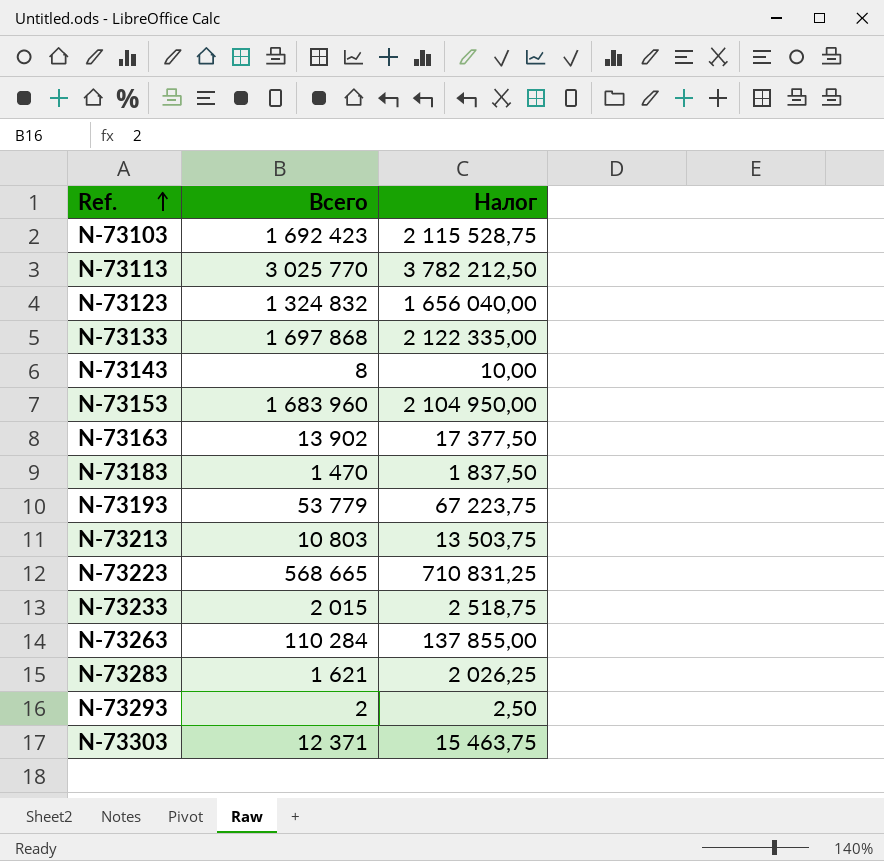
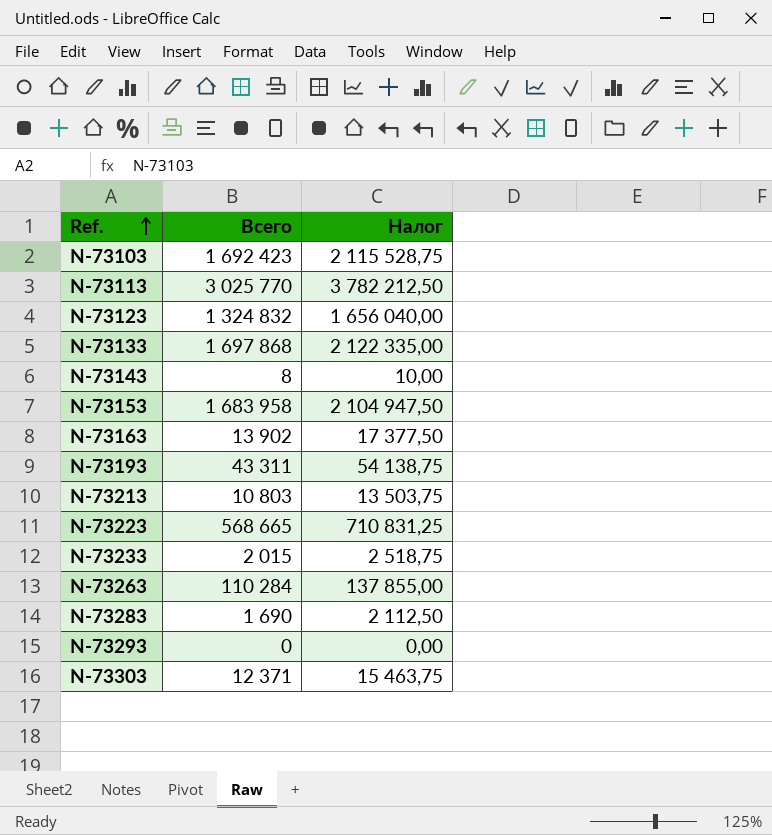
row N-73183: 1 470 | 1 837,50 -> none
N-73153 | Всего: 1 683 960 -> 1 683 958
N-73153 | Налог: 2 104 950,00 -> 2 104 947,50
N-73193 | Всего: 53 779 -> 43 311
N-73193 | Налог: 67 223,75 -> 54 138,75
N-73283 | Всего: 1 621 -> 1 690
N-73283 | Налог: 2 026,25 -> 2 112,50
N-73293 | Всего: 2 -> 0
N-73293 | Налог: 2,50 -> 0,00

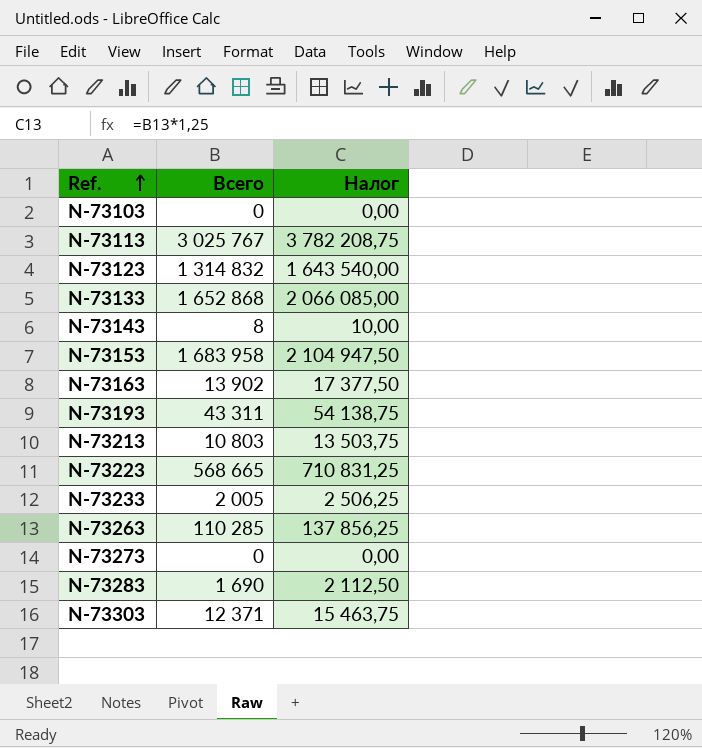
row N-73293: 0 | 0,00 -> none
N-73103 | Всего: 1 692 423 -> 0
N-73103 | Налог: 2 115 528,75 -> 0,00
N-73113 | Всего: 3 025 770 -> 3 025 767
N-73113 | Налог: 3 782 212,50 -> 3 782 208,75
N-73123 | Всего: 1 324 832 -> 1 314 832
N-73123 | Налог: 1 656 040,00 -> 1 643 540,00
N-73133 | Всего: 1 697 868 -> 1 652 868
N-73133 | Налог: 2 122 335,00 -> 2 066 085,00
N-73233 | Всего: 2 015 -> 2 005
N-73233 | Налог: 2 518,75 -> 2 506,25
N-73263 | Всего: 110 284 -> 110 285
N-73263 | Налог: 137 855,00 -> 137 856,25
row N-73273: none -> 0 | 0,00

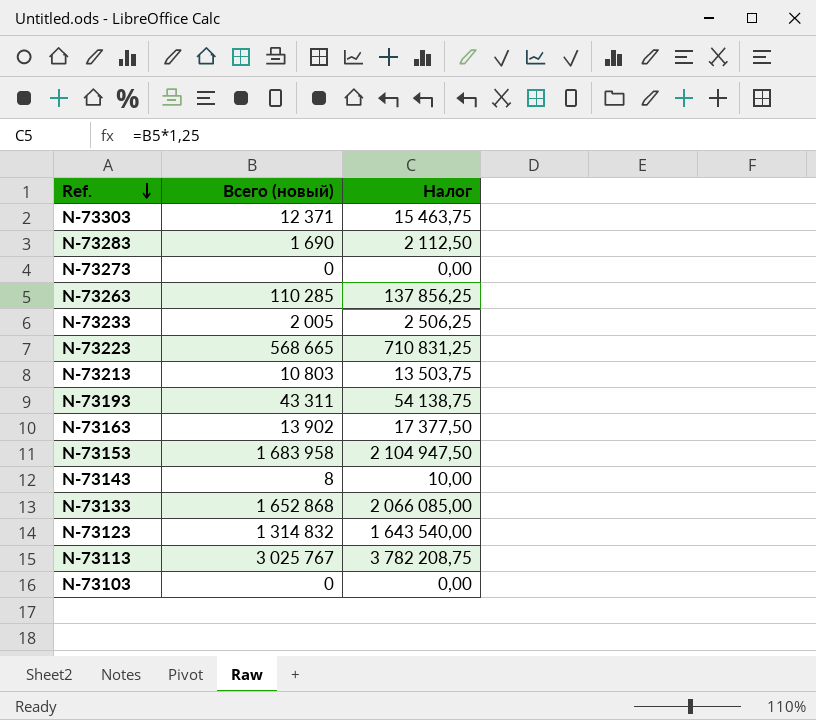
row order: Ref. ascending -> Ref. descending
column name: Всего -> Всего (новый)

